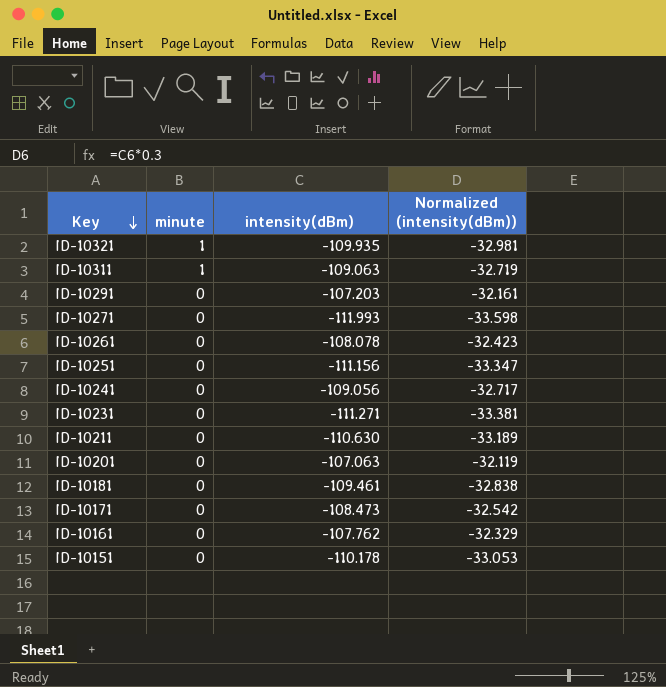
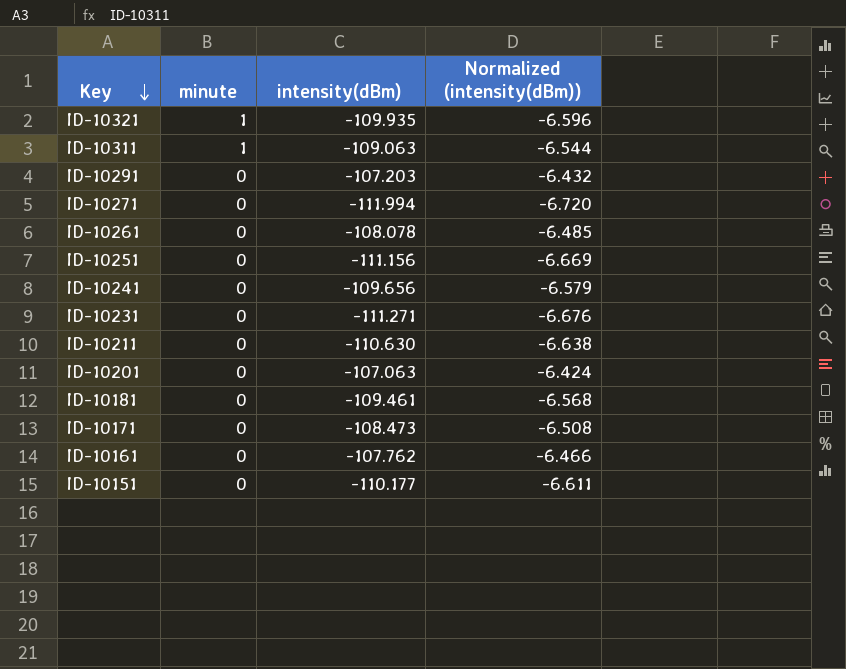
column Normalized (intensity(dBm)) | formula: [intensity(dBm)] * 0.3 -> [intensity(dBm)] * 0.06
ID-10271 | intensity(dBm): -111.993 -> -111.994
ID-10241 | intensity(dBm): -109.056 -> -109.656
ID-10151 | intensity(dBm): -110.178 -> -110.177

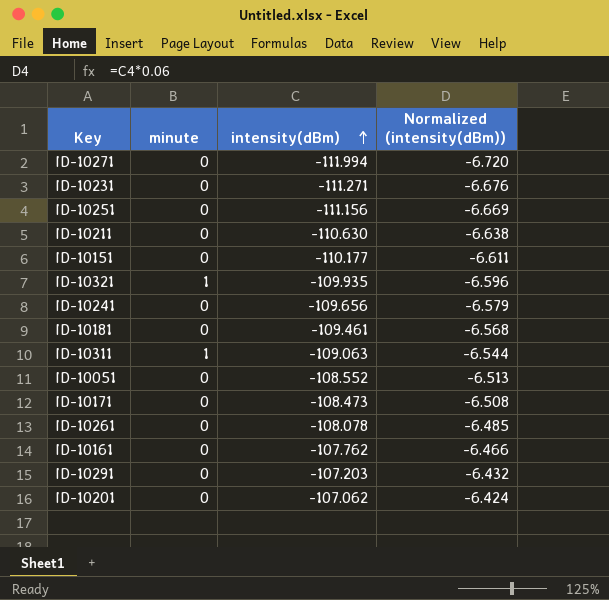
row order: Key descending -> intensity(dBm) ascending
row ID-10051: none -> 0 | -108.552 | -6.513
ID-10201 | intensity(dBm): -107.063 -> -107.062

